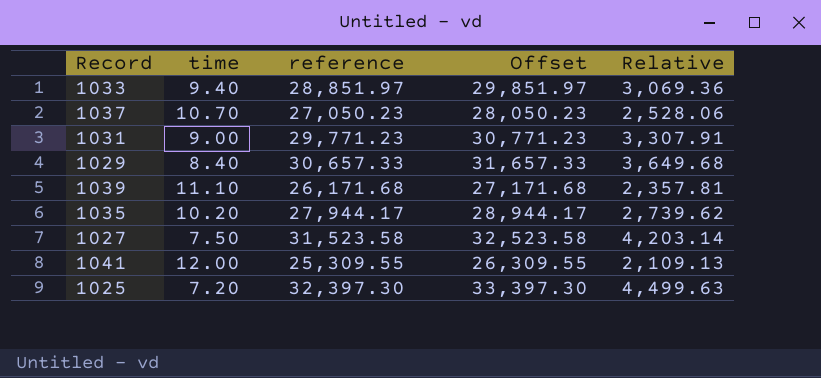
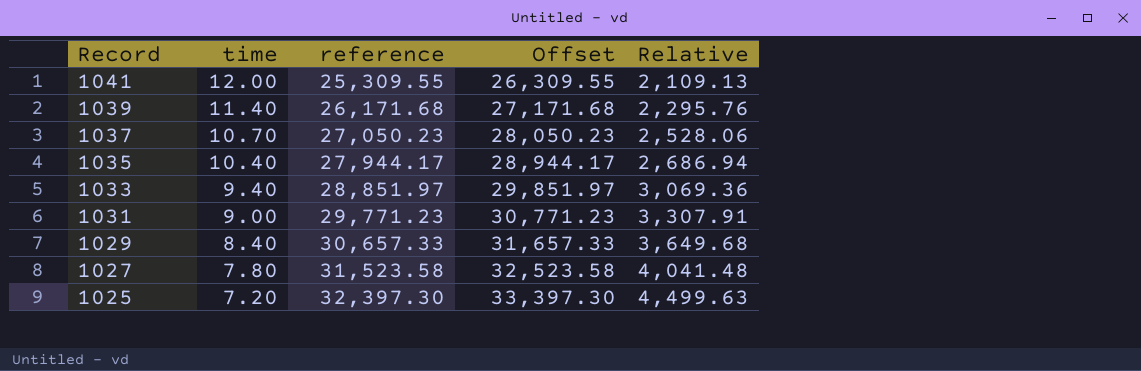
row order: none -> Record descending
1039 | time: 11.10 -> 11.40
1039 | Relative: 2,357.81 -> 2,295.76
1035 | time: 10.20 -> 10.40
1035 | Relative: 2,739.62 -> 2,686.94
1027 | time: 7.50 -> 7.80
1027 | Relative: 4,203.14 -> 4,041.48

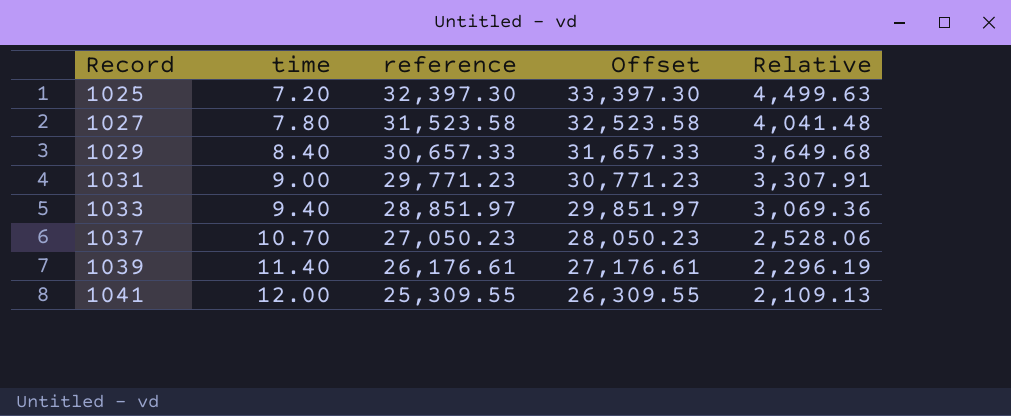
row order: Record descending -> Record ascending
row 1035: 10.40 | 27,944.17 | 28,944.17 | 2,686.94 -> none
1039 | reference: 26,171.68 -> 26,176.61
1039 | Offset: 27,171.68 -> 27,176.61
1039 | Relative: 2,295.76 -> 2,296.19

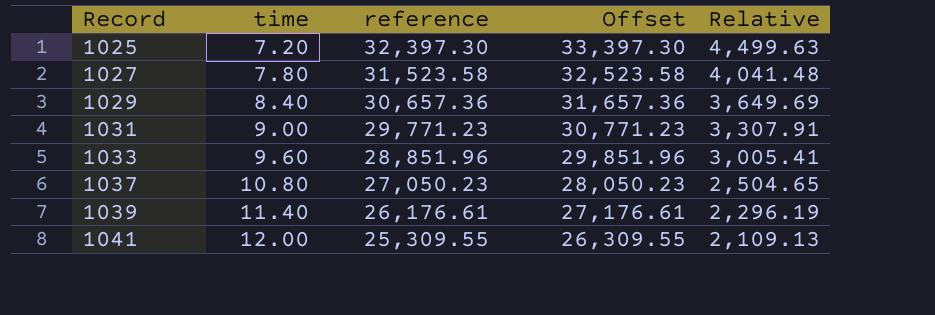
1029 | reference: 30,657.33 -> 30,657.36
1029 | Offset: 31,657.33 -> 31,657.36
1029 | Relative: 3,649.68 -> 3,649.69
1033 | time: 9.40 -> 9.60
1033 | reference: 28,851.97 -> 28,851.96
1033 | Offset: 29,851.97 -> 29,851.96
1033 | Relative: 3,069.36 -> 3,005.41
1037 | time: 10.70 -> 10.80
1037 | Relative: 2,528.06 -> 2,504.65

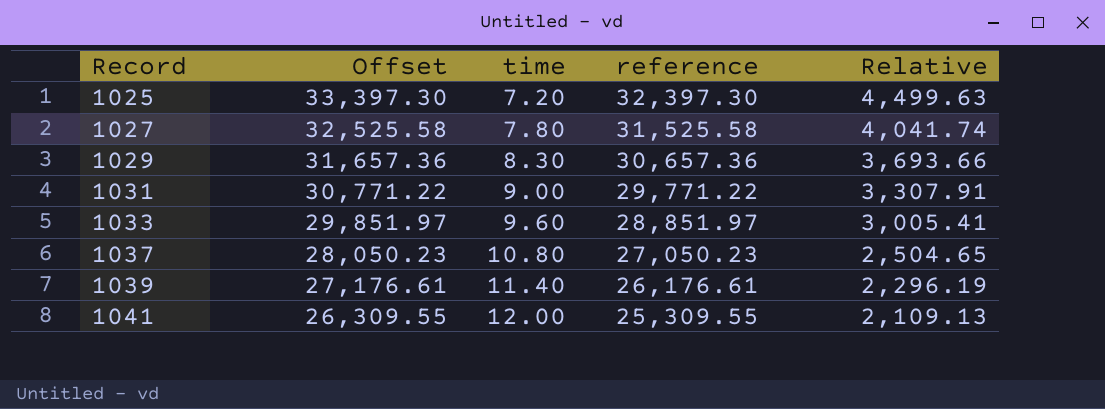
column Offset | position: 4 -> 2
1027 | Offset: 32,523.58 -> 32,525.58
1027 | reference: 31,523.58 -> 31,525.58
1027 | Relative: 4,041.48 -> 4,041.74
1029 | time: 8.40 -> 8.30
1029 | Relative: 3,649.69 -> 3,693.66
1031 | Offset: 30,771.23 -> 30,771.22
1031 | reference: 29,771.23 -> 29,771.22
1033 | Offset: 29,851.96 -> 29,851.97
1033 | reference: 28,851.96 -> 28,851.97

